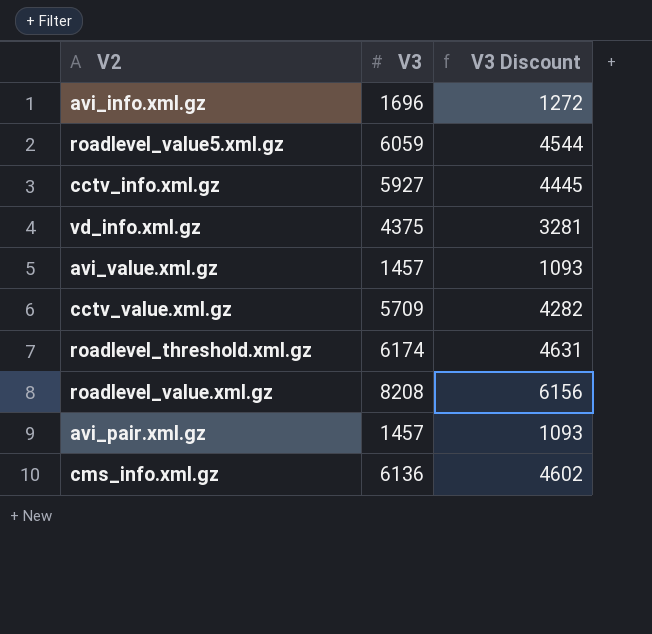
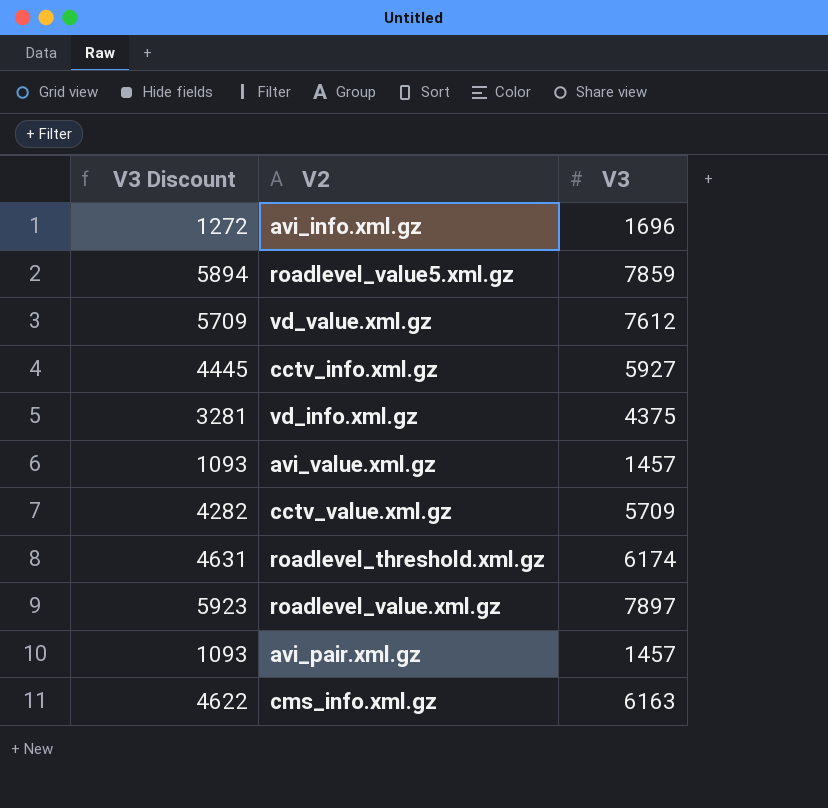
column V3 Discount | position: 3 -> 1
roadlevel_value5.xml.gz | V3 Discount: 4544 -> 5894
roadlevel_value5.xml.gz | V3: 6059 -> 7859
row vd_value.xml.gz: none -> 5709 | 7612
roadlevel_value.xml.gz | V3 Discount: 6156 -> 5923
roadlevel_value.xml.gz | V3: 8208 -> 7897
cms_info.xml.gz | V3 Discount: 4602 -> 4622
cms_info.xml.gz | V3: 6136 -> 6163

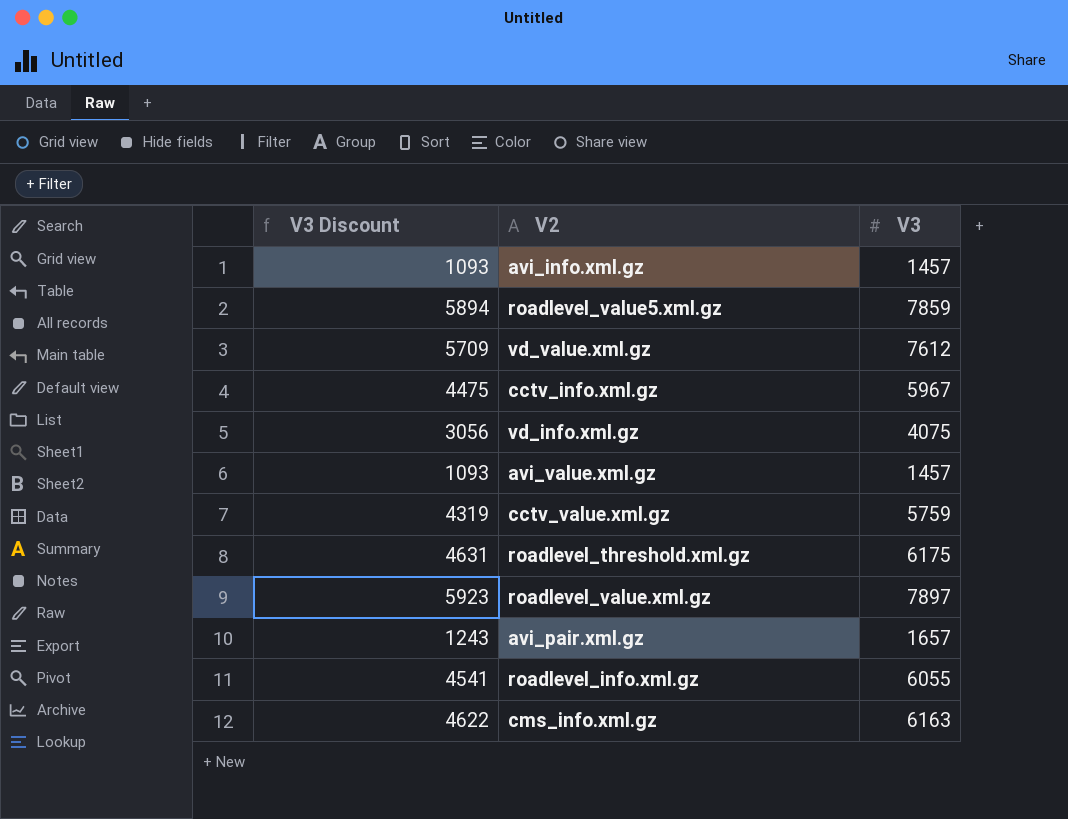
avi_info.xml.gz | V3 Discount: 1272 -> 1093
avi_info.xml.gz | V3: 1696 -> 1457
cctv_info.xml.gz | V3 Discount: 4445 -> 4475
cctv_info.xml.gz | V3: 5927 -> 5967
vd_info.xml.gz | V3 Discount: 3281 -> 3056
vd_info.xml.gz | V3: 4375 -> 4075
cctv_value.xml.gz | V3 Discount: 4282 -> 4319
cctv_value.xml.gz | V3: 5709 -> 5759
roadlevel_threshold.xml.gz | V3: 6174 -> 6175
avi_pair.xml.gz | V3 Discount: 1093 -> 1243
avi_pair.xml.gz | V3: 1457 -> 1657
row roadlevel_info.xml.gz: none -> 4541 | 6055

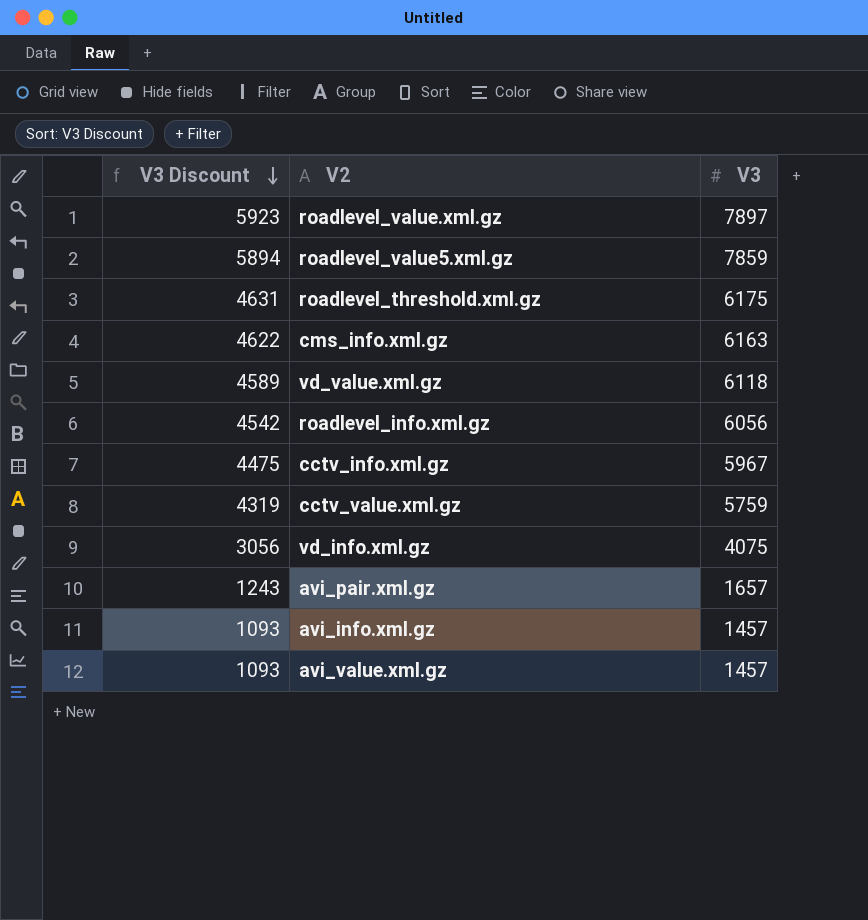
row order: none -> V3 Discount descending
vd_value.xml.gz | V3 Discount: 5709 -> 4589
vd_value.xml.gz | V3: 7612 -> 6118
roadlevel_info.xml.gz | V3 Discount: 4541 -> 4542
roadlevel_info.xml.gz | V3: 6055 -> 6056

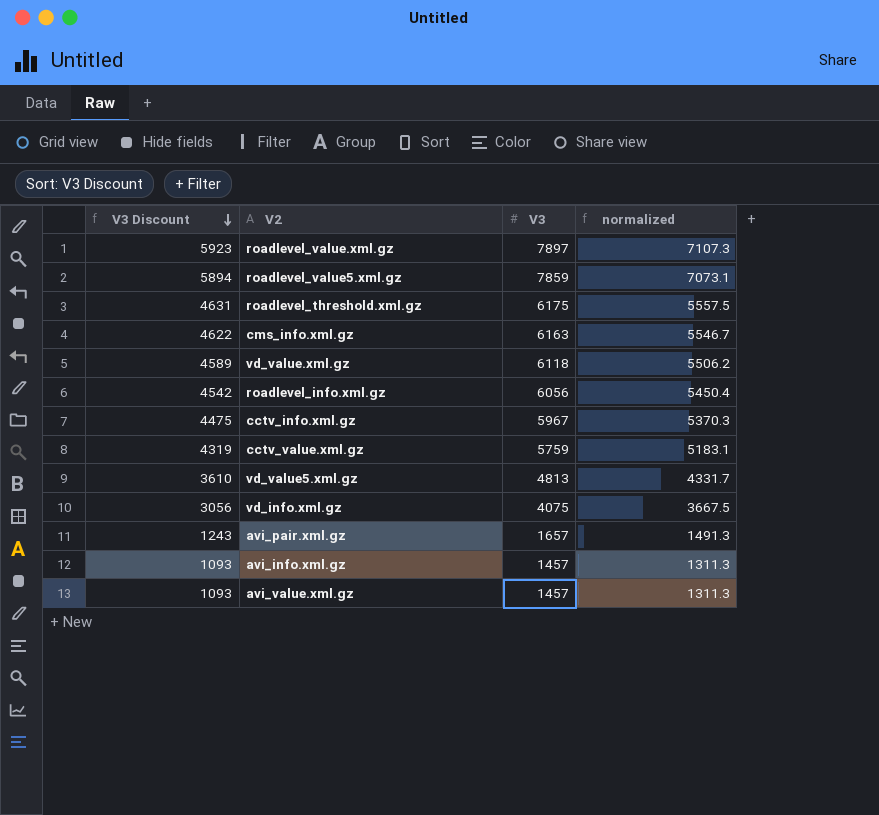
column normalized | formula: none -> [V3] * 0.9
row vd_value5.xml.gz: none -> 3610 | 4813 | 4331.7

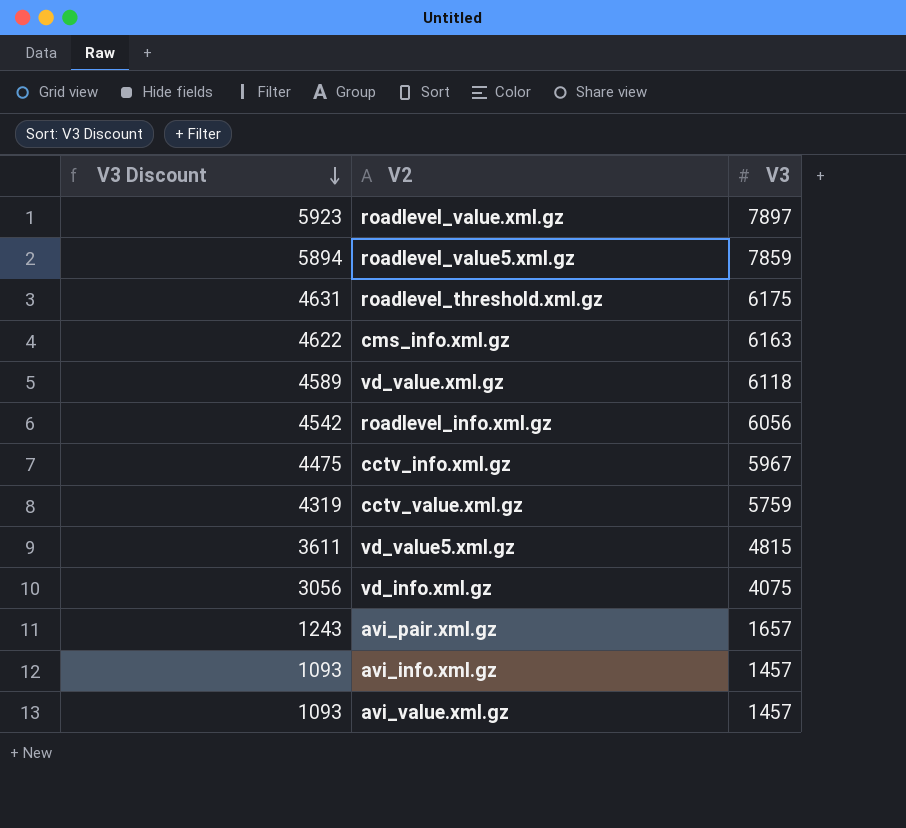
column normalized | formula: [V3] * 0.9 -> none
vd_value5.xml.gz | V3 Discount: 3610 -> 3611
vd_value5.xml.gz | V3: 4813 -> 4815

